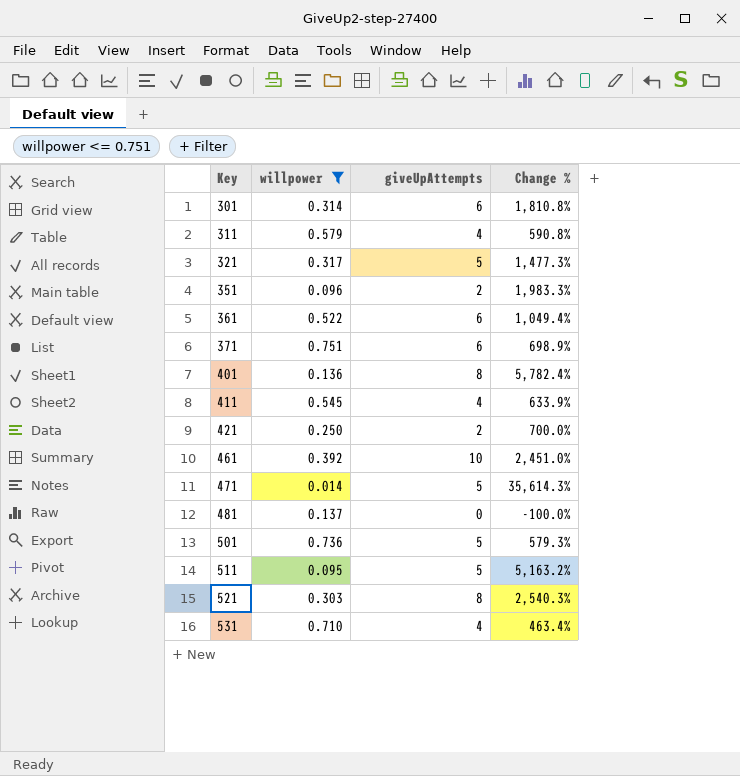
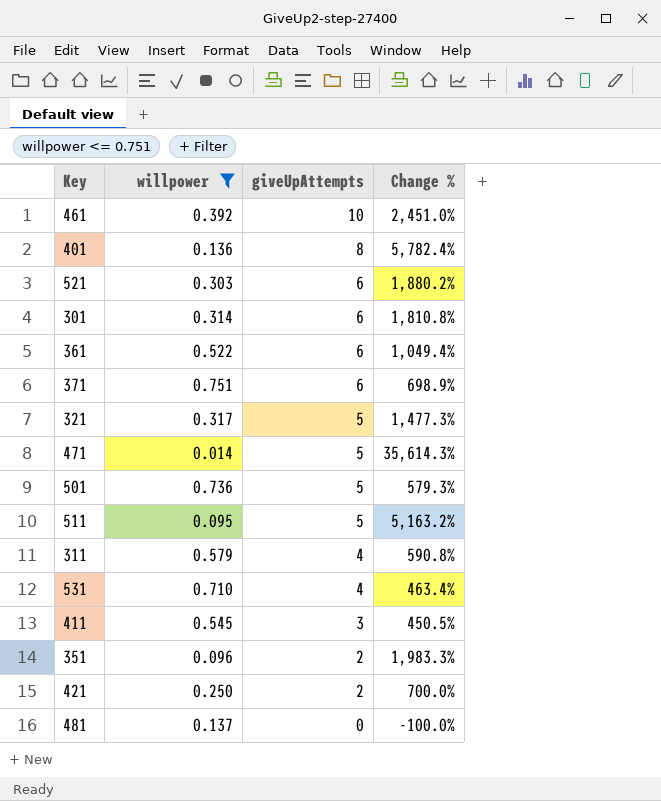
row order: Key ascending -> giveUpAttempts descending
521 | giveUpAttempts: 8 -> 6
521 | Change %: 2,540.3% -> 1,880.2%
411 | giveUpAttempts: 4 -> 3
411 | Change %: 633.9% -> 450.5%

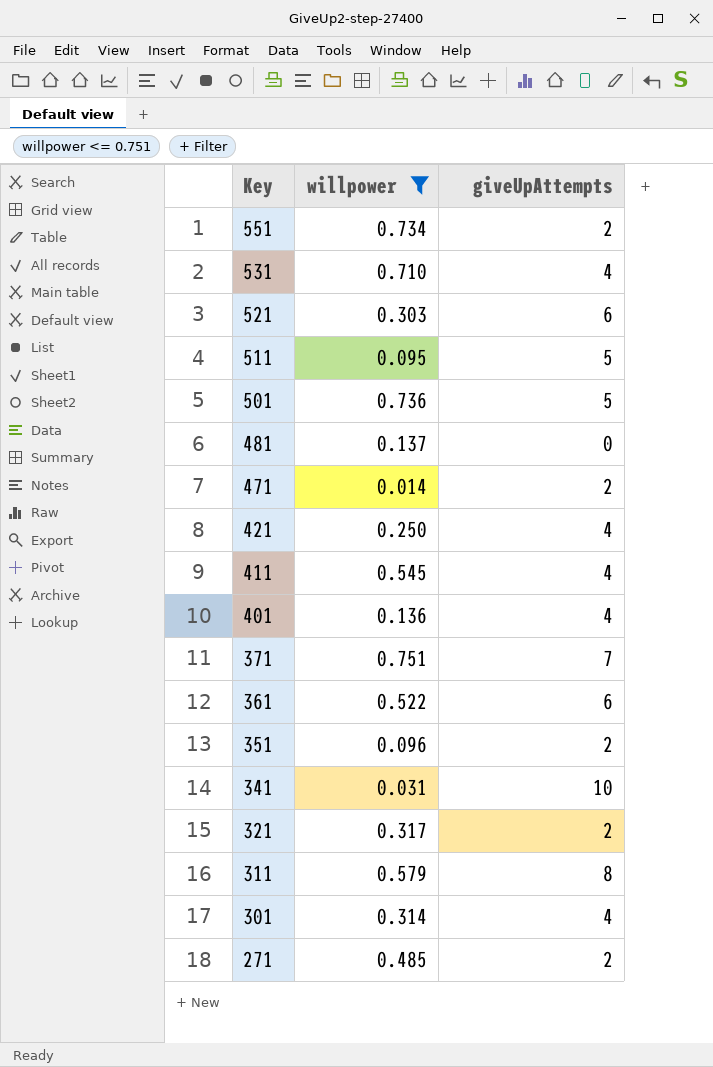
row order: giveUpAttempts descending -> Key descending
column Change % | formula: ([giveUpAttempts] - [willpower]) / [willpower] -> none
row 461: 0.392 | 10 | 2,451.0% -> none
row 551: none -> 0.734 | 2
471 | giveUpAttempts: 5 -> 2
421 | giveUpAttempts: 2 -> 4
411 | giveUpAttempts: 3 -> 4
401 | giveUpAttempts: 8 -> 4
371 | giveUpAttempts: 6 -> 7
row 341: none -> 0.031 | 10
321 | giveUpAttempts: 5 -> 2
311 | giveUpAttempts: 4 -> 8
301 | giveUpAttempts: 6 -> 4
row 271: none -> 0.485 | 2

